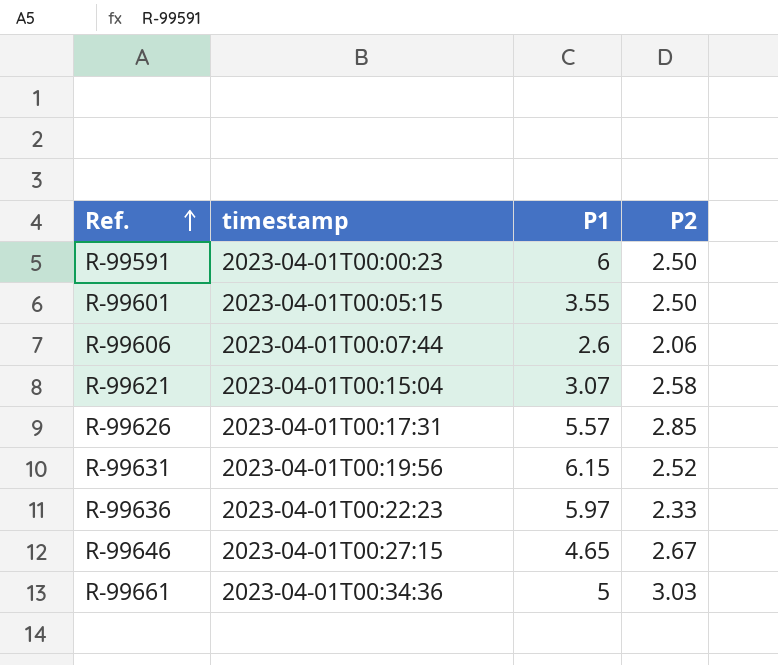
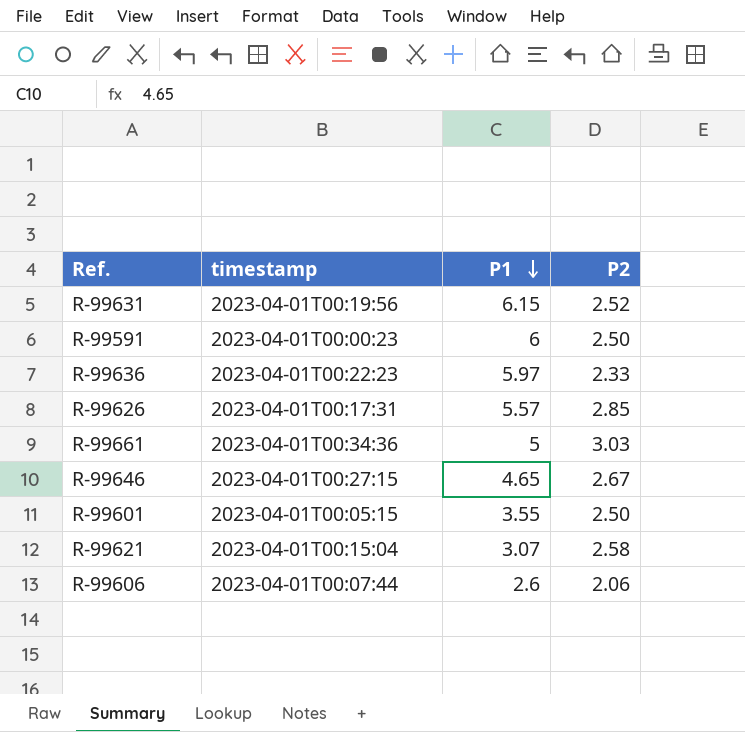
row order: Ref. ascending -> P1 descending

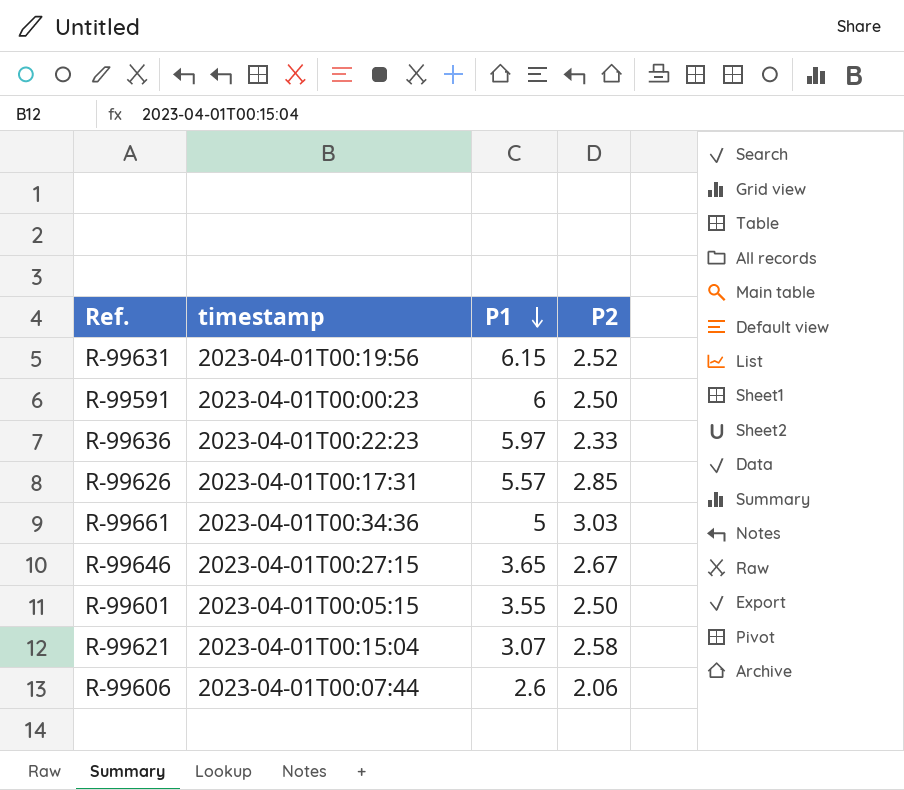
R-99646 | P1: 4.65 -> 3.65

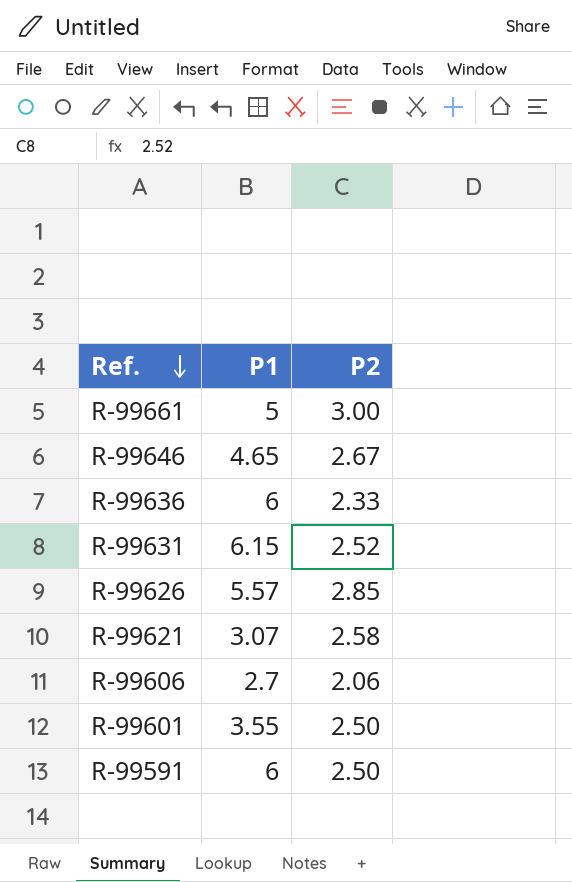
row order: P1 descending -> Ref. descending
column timestamp | position: 2 -> none
R-99661 | P2: 3.03 -> 3.00
R-99646 | P1: 3.65 -> 4.65
R-99636 | P1: 5.97 -> 6
R-99606 | P1: 2.6 -> 2.7

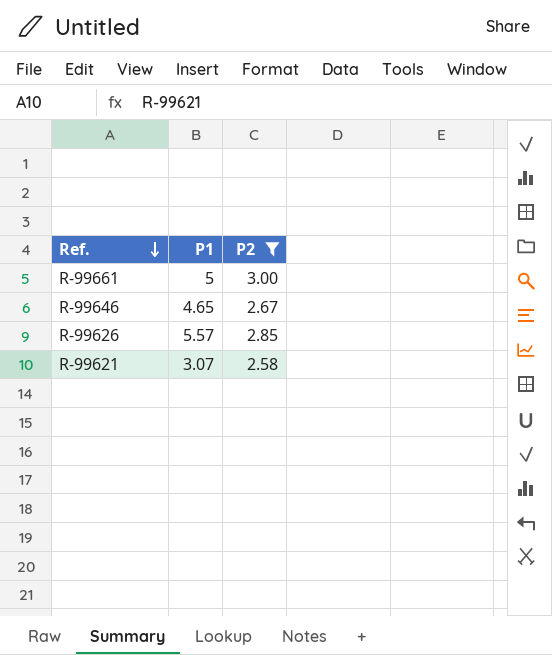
filter: none -> P2 >= 2.58

